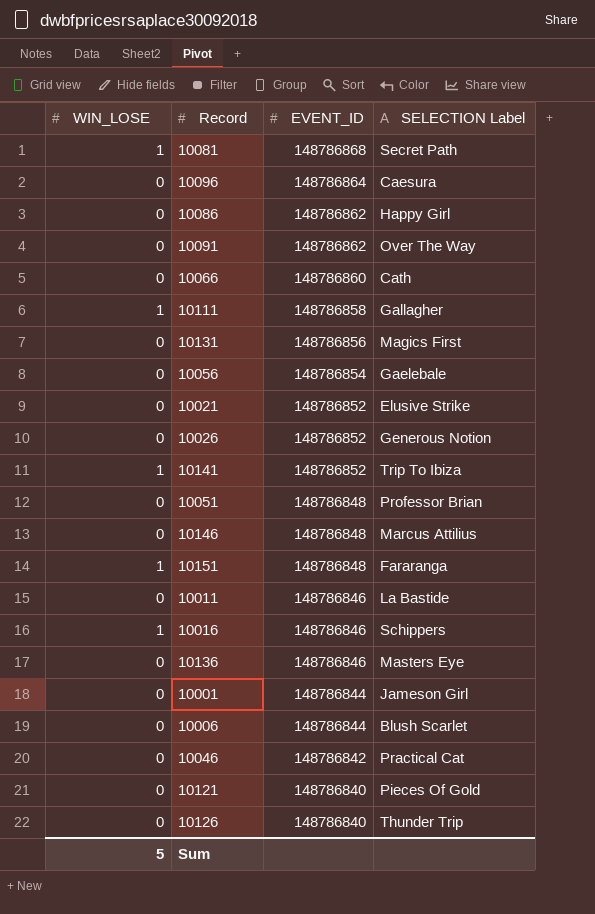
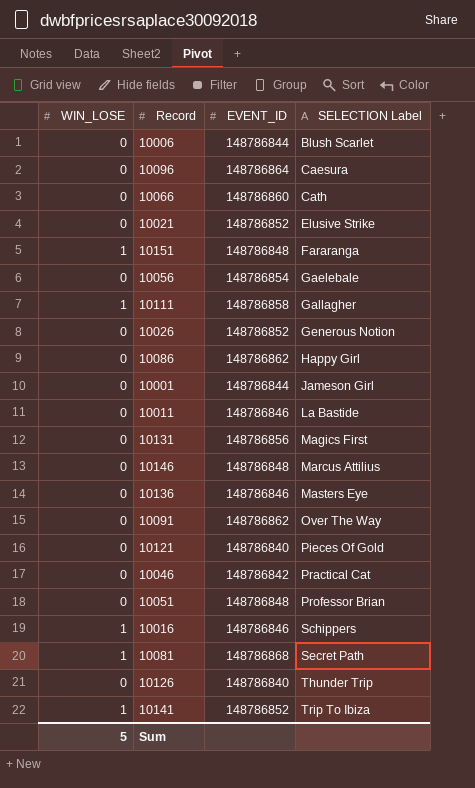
row order: EVENT_ID descending -> SELECTION Label ascending

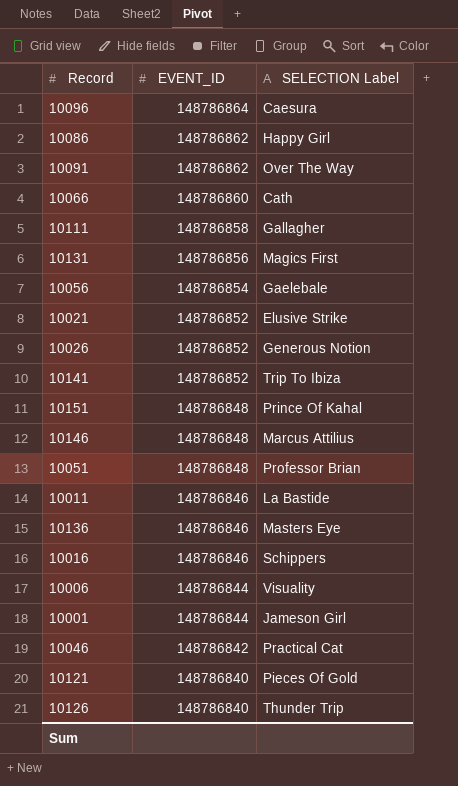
row order: SELECTION Label ascending -> EVENT_ID descending
column WIN_LOSE | position: 1 -> none
row 10081: 1 | 148786868 | Secret Path -> none
10151 | SELECTION Label: Fararanga -> Prince Of Kahal
10006 | SELECTION Label: Blush Scarlet -> Visuality

